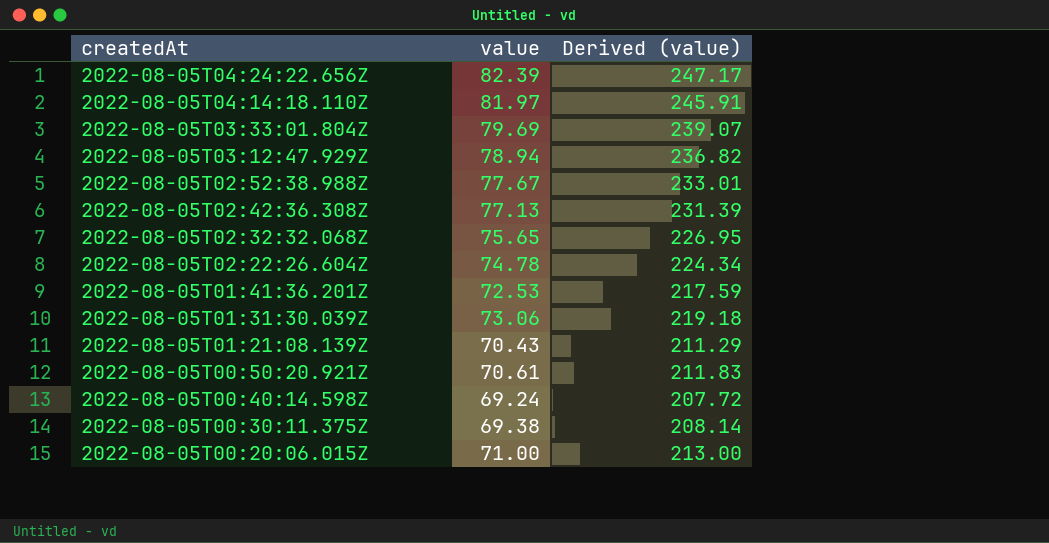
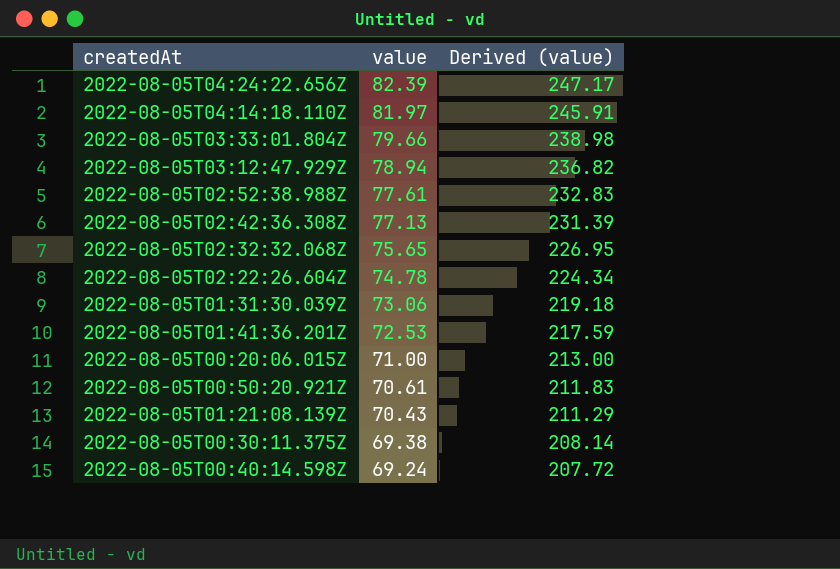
row order: createdAt descending -> value descending
2022-08-05T03:33:01.804Z | value: 79.69 -> 79.66
2022-08-05T03:33:01.804Z | Derived (value): 239.07 -> 238.98
2022-08-05T02:52:38.988Z | value: 77.67 -> 77.61
2022-08-05T02:52:38.988Z | Derived (value): 233.01 -> 232.83

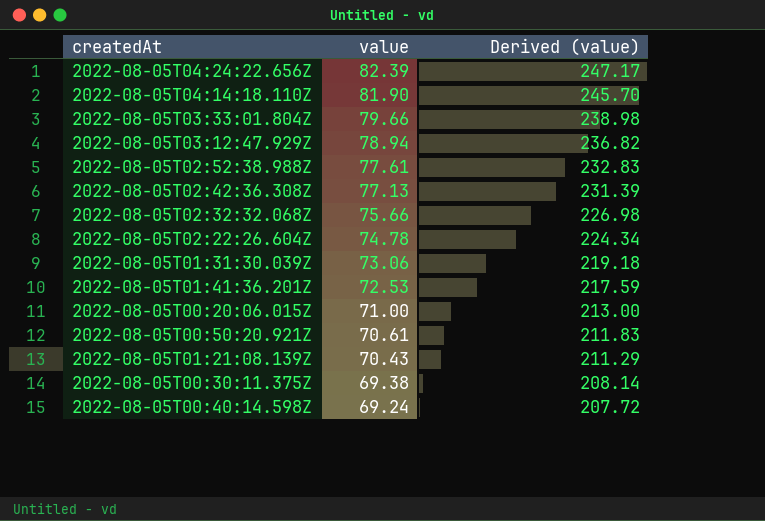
2022-08-05T04:14:18.110Z | value: 81.97 -> 81.90
2022-08-05T04:14:18.110Z | Derived (value): 245.91 -> 245.70
2022-08-05T02:32:32.068Z | value: 75.65 -> 75.66
2022-08-05T02:32:32.068Z | Derived (value): 226.95 -> 226.98

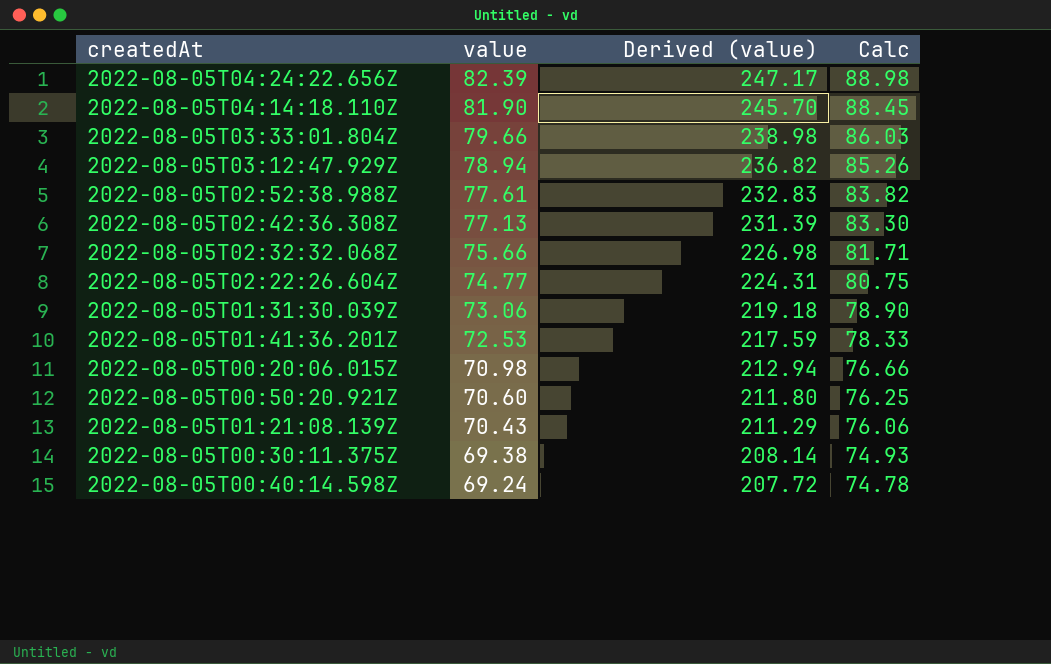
column Calc | formula: none -> [value] * 1.08
2022-08-05T02:22:26.604Z | value: 74.78 -> 74.77
2022-08-05T02:22:26.604Z | Derived (value): 224.34 -> 224.31
2022-08-05T00:20:06.015Z | value: 71.00 -> 70.98
2022-08-05T00:20:06.015Z | Derived (value): 213.00 -> 212.94
2022-08-05T00:50:20.921Z | value: 70.61 -> 70.60
2022-08-05T00:50:20.921Z | Derived (value): 211.83 -> 211.80

